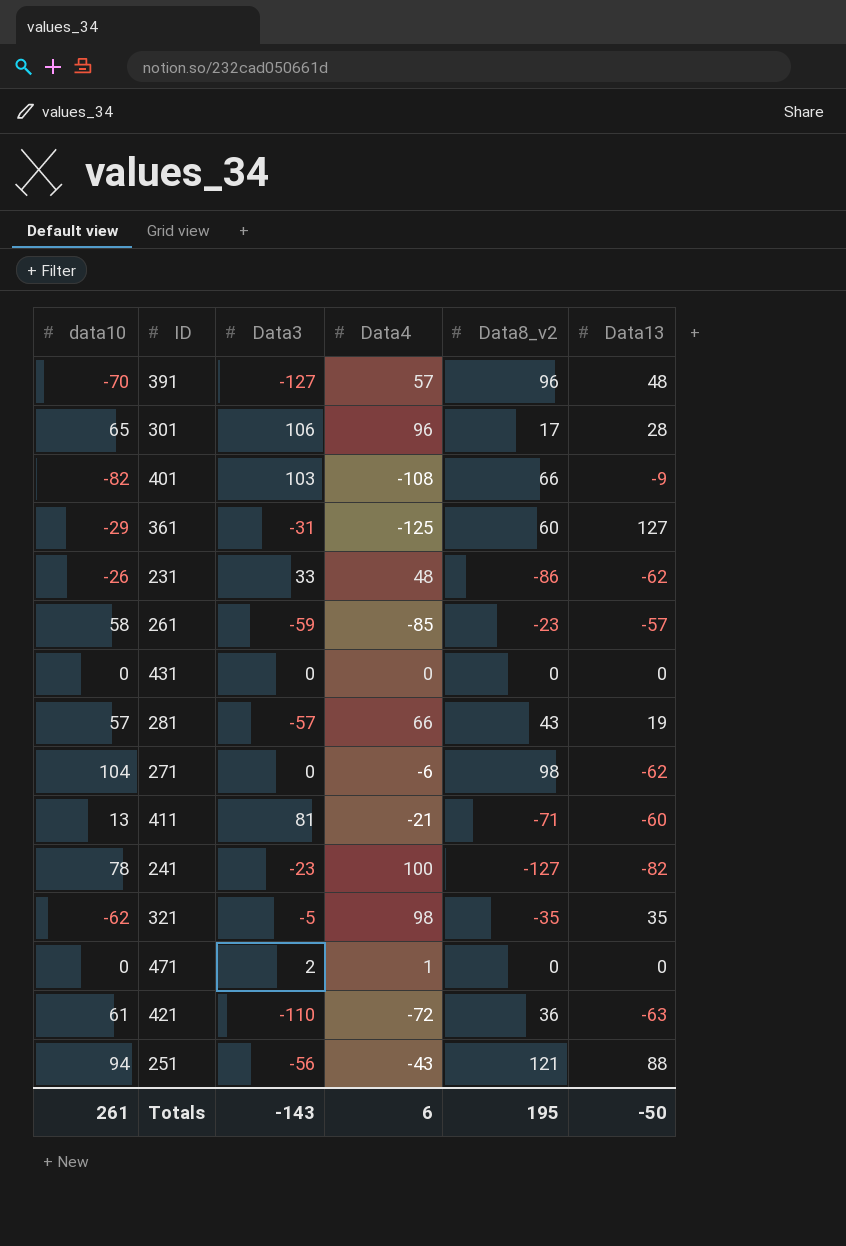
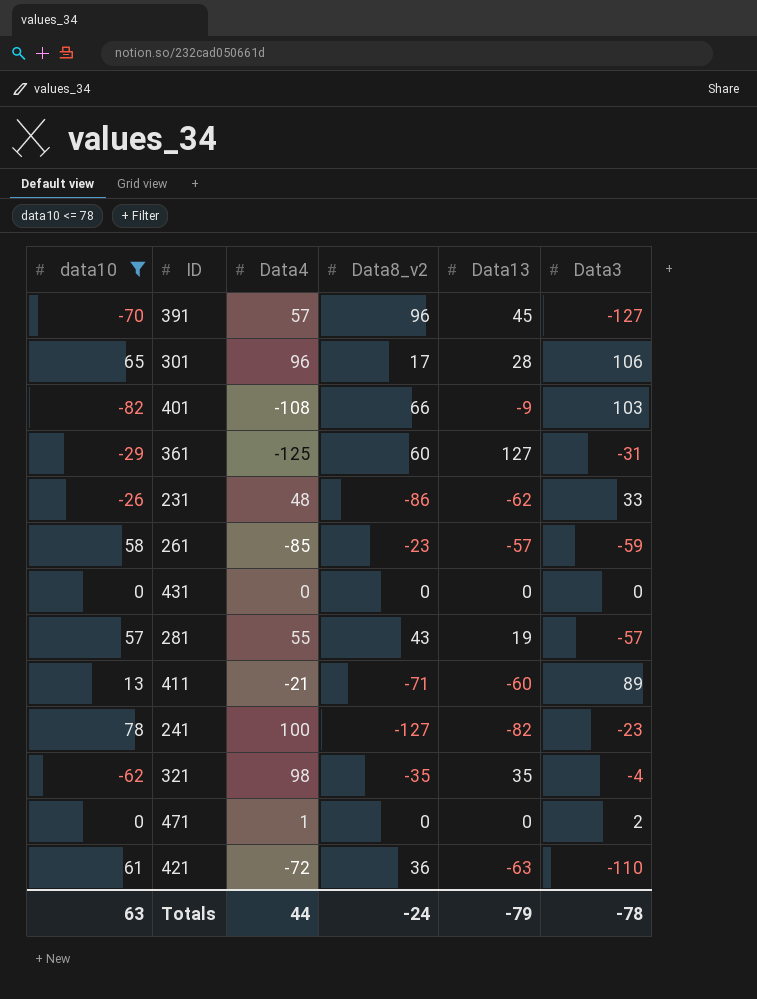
filter: none -> data10 <= 78
column Data3 | position: 3 -> 6
391 | Data13: 48 -> 45
281 | Data4: 66 -> 55
411 | Data3: 81 -> 89
321 | Data3: -5 -> -4
Totals | data10: 261 -> 63
Totals | Data4: 6 -> 44
Totals | Data8_v2: 195 -> -24
Totals | Data13: -50 -> -79
Totals | Data3: -143 -> -78

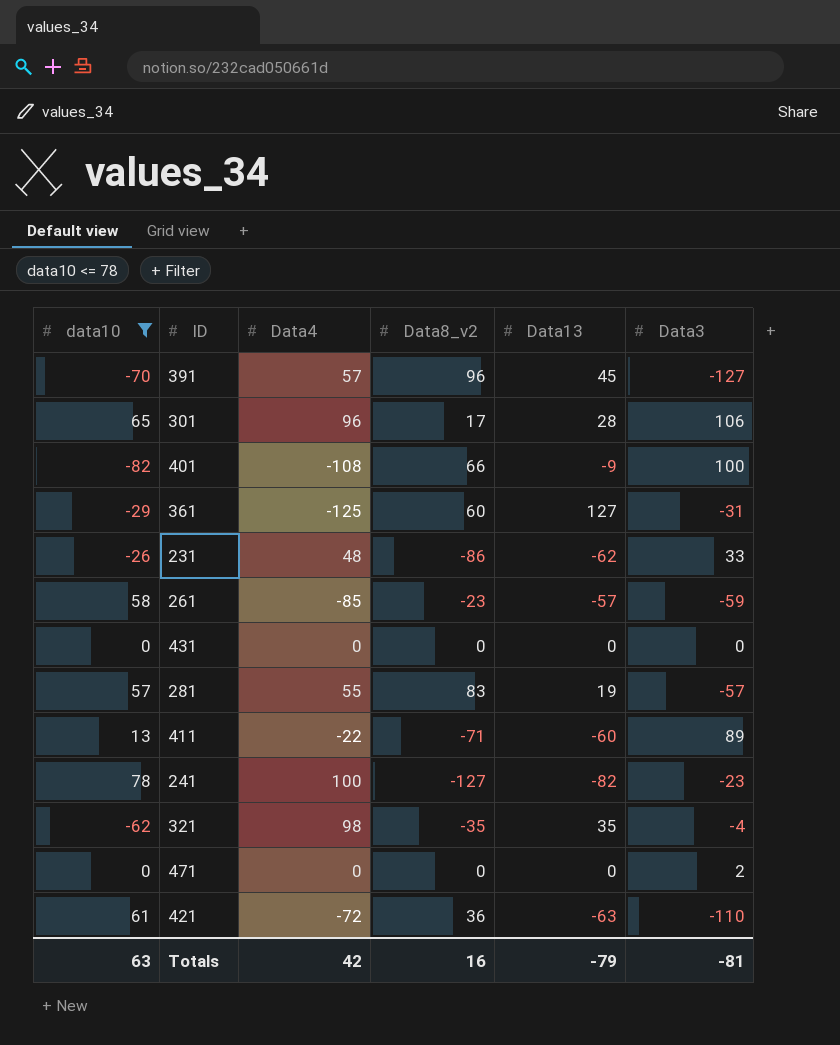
401 | Data3: 103 -> 100
281 | Data8_v2: 43 -> 83
411 | Data4: -21 -> -22
471 | Data4: 1 -> 0
Totals | Data4: 44 -> 42
Totals | Data8_v2: -24 -> 16
Totals | Data3: -78 -> -81

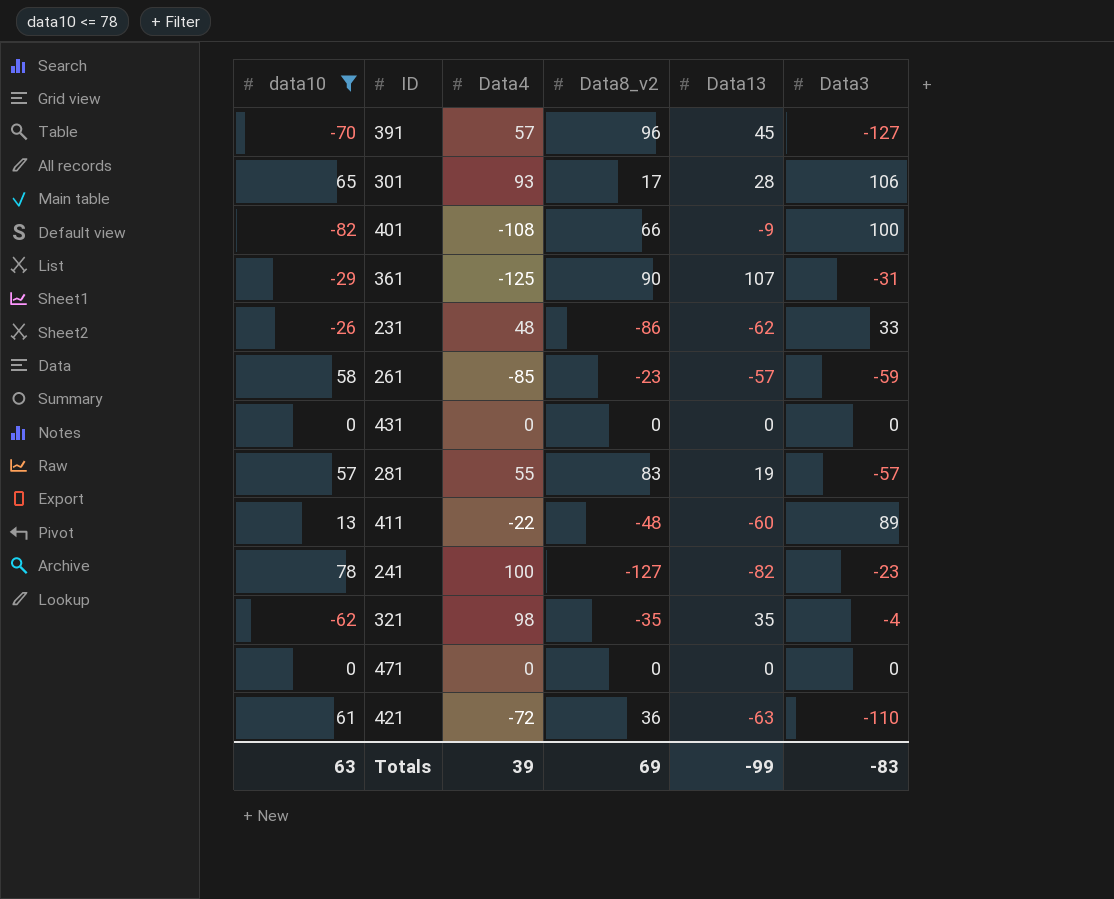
301 | Data4: 96 -> 93
361 | Data8_v2: 60 -> 90
361 | Data13: 127 -> 107
411 | Data8_v2: -71 -> -48
471 | Data3: 2 -> 0
Totals | Data4: 42 -> 39
Totals | Data8_v2: 16 -> 69
Totals | Data13: -79 -> -99
Totals | Data3: -81 -> -83

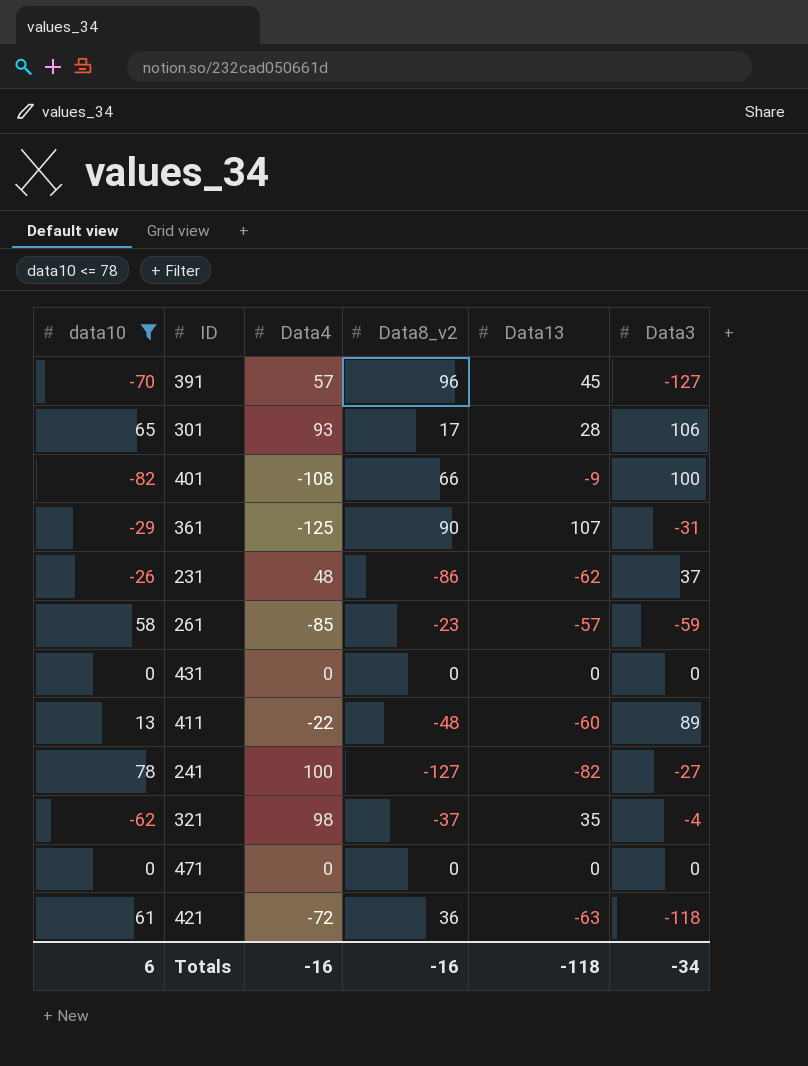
row 281: 57 | 55 | 83 | 19 | -57 -> none
231 | Data3: 33 -> 37
241 | Data3: -23 -> -27
321 | Data8_v2: -35 -> -37
421 | Data3: -110 -> -118
Totals | data10: 63 -> 6
Totals | Data4: 39 -> -16
Totals | Data8_v2: 69 -> -16
Totals | Data13: -99 -> -118
Totals | Data3: -83 -> -34

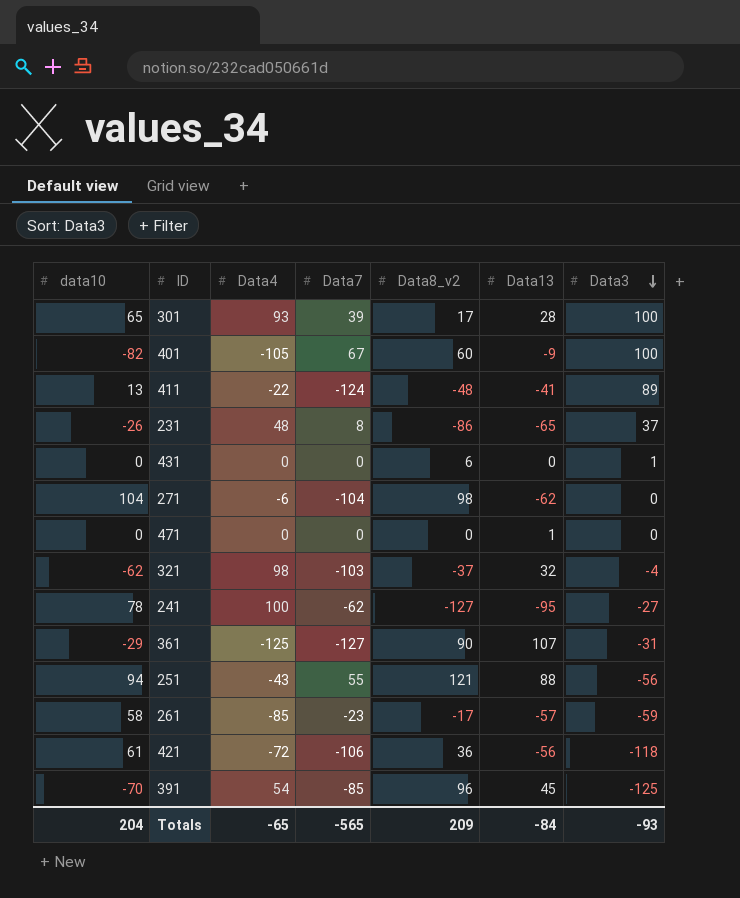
filter: data10 <= 78 -> none
row order: none -> Data3 descending
column Data7 | position: none -> 4
301 | Data3: 106 -> 100
401 | Data4: -108 -> -105
401 | Data8_v2: 66 -> 60
411 | Data13: -60 -> -41
231 | Data13: -62 -> -65
431 | Data8_v2: 0 -> 6
431 | Data3: 0 -> 1
471 | Data13: 0 -> 1
321 | Data13: 35 -> 32
241 | Data13: -82 -> -95
261 | Data8_v2: -23 -> -17
421 | Data13: -63 -> -56
391 | Data4: 57 -> 54
391 | Data3: -127 -> -125
Totals | data10: 6 -> 204
Totals | Data4: -16 -> -65
Totals | Data8_v2: -16 -> 209
Totals | Data13: -118 -> -84
Totals | Data3: -34 -> -93

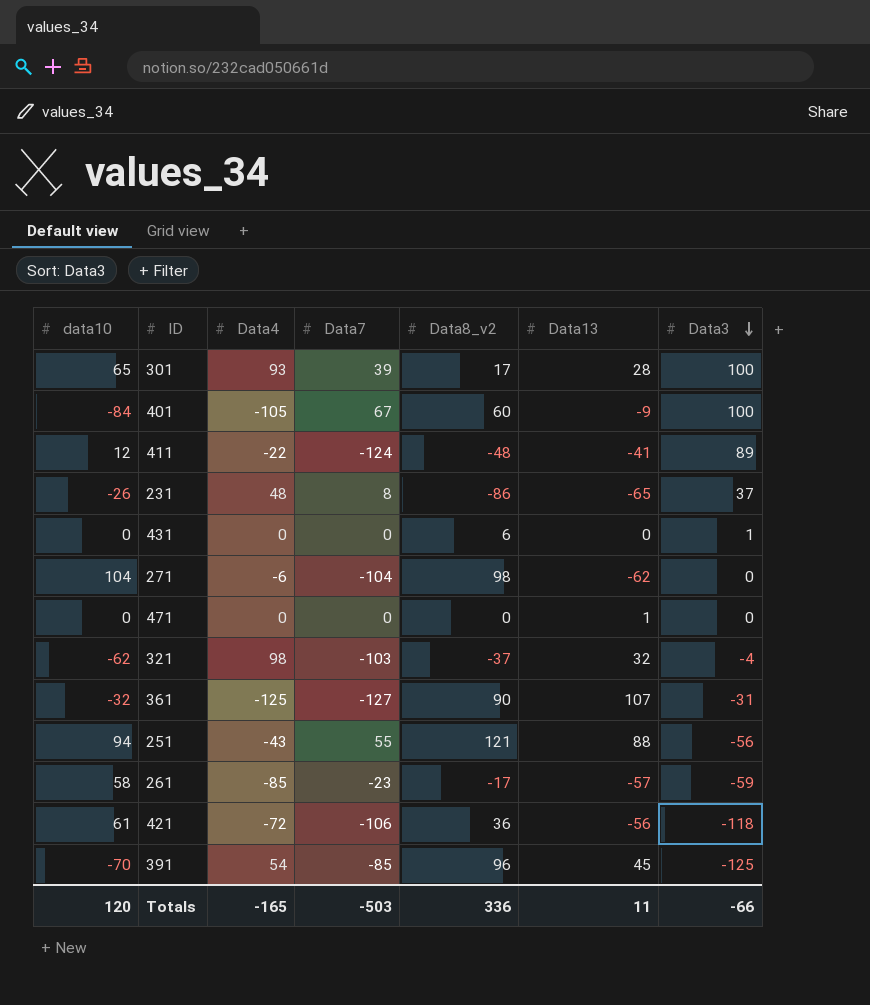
row 241: 78 | 100 | -62 | -127 | -95 | -27 -> none
401 | data10: -82 -> -84
411 | data10: 13 -> 12
361 | data10: -29 -> -32
Totals | data10: 204 -> 120
Totals | Data4: -65 -> -165
Totals | Data7: -565 -> -503
Totals | Data8_v2: 209 -> 336
Totals | Data13: -84 -> 11
Totals | Data3: -93 -> -66

